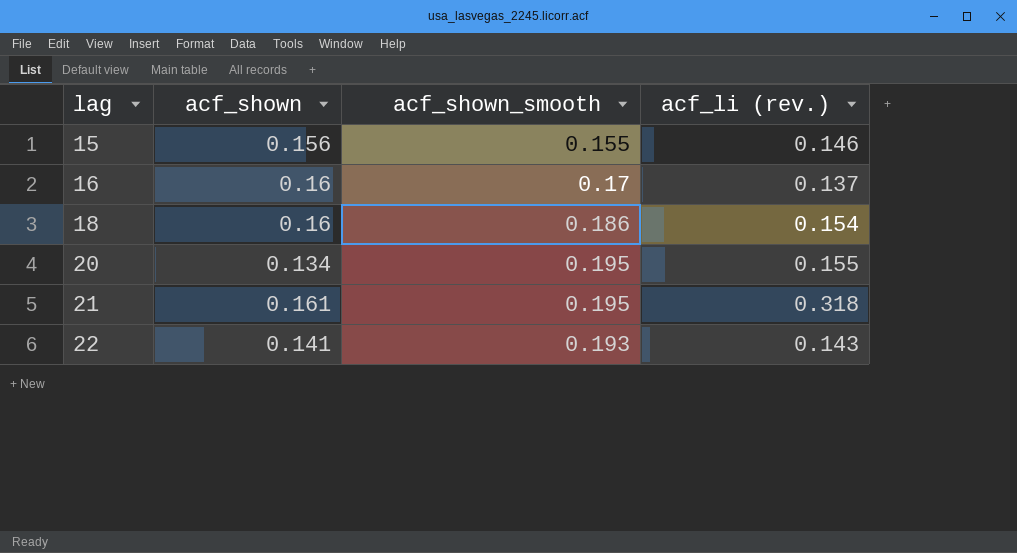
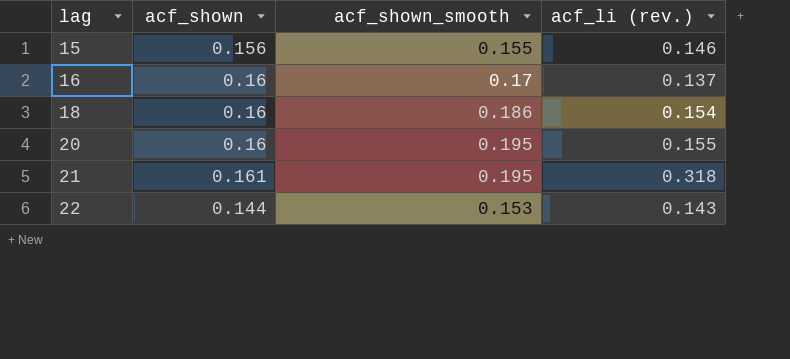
20 | acf_shown: 0.134 -> 0.16
22 | acf_shown: 0.141 -> 0.144
22 | acf_shown_smooth: 0.193 -> 0.153

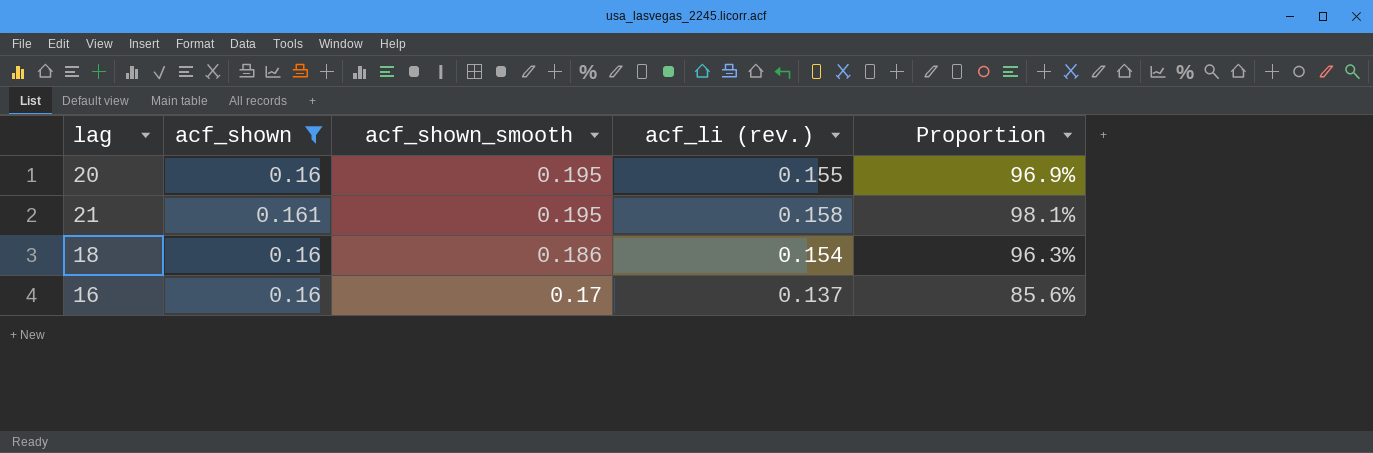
filter: none -> acf_shown >= 0.16
row order: lag ascending -> acf_shown_smooth descending
column Proportion | formula: none -> [acf_li (rev.)] / [acf_shown]
21 | acf_li (rev.): 0.318 -> 0.158

